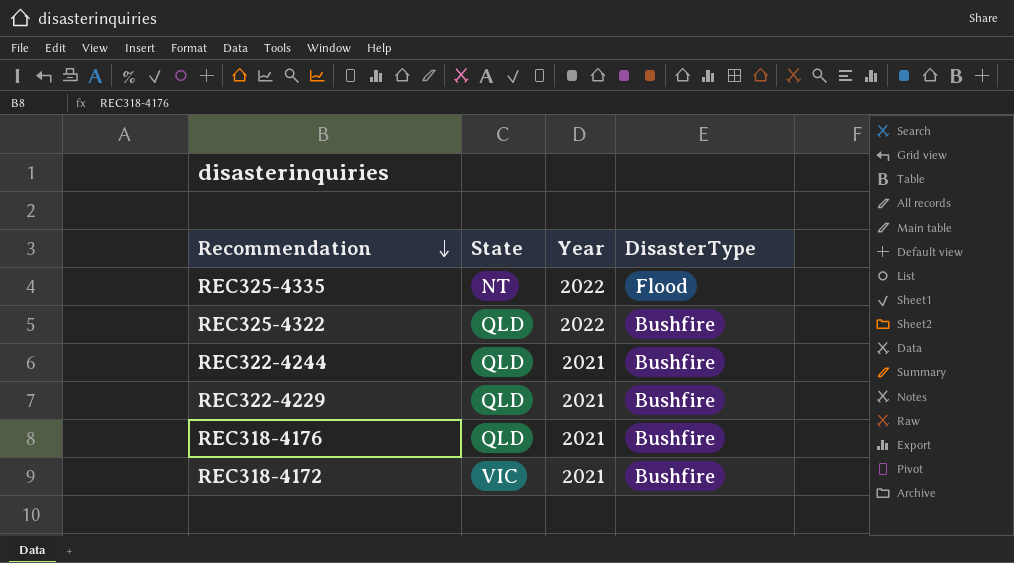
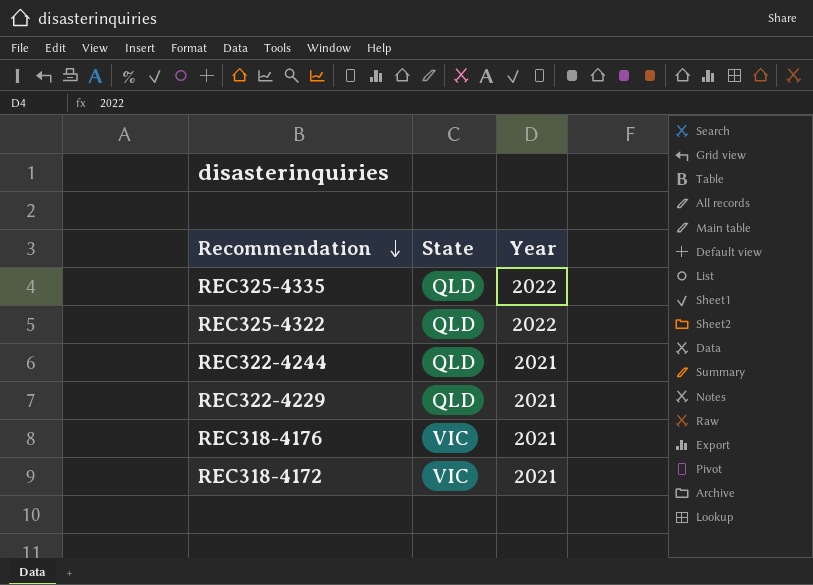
column DisasterType | position: 4 -> none
REC325-4335 | State: NT -> QLD
REC318-4176 | State: QLD -> VIC

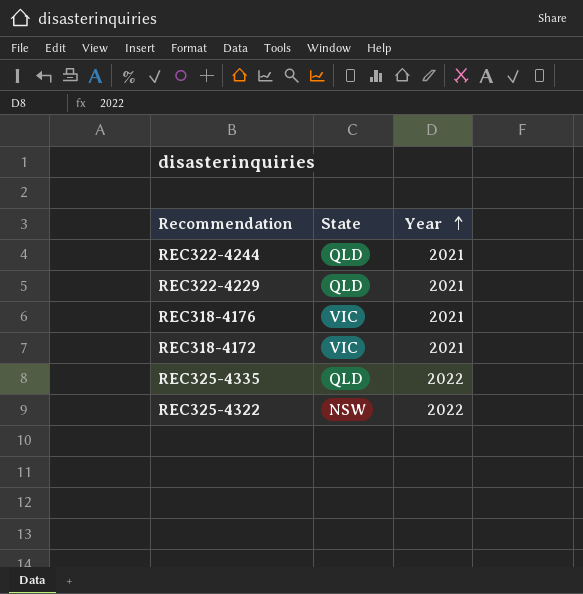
row order: Recommendation descending -> Year ascending
REC325-4322 | State: QLD -> NSW

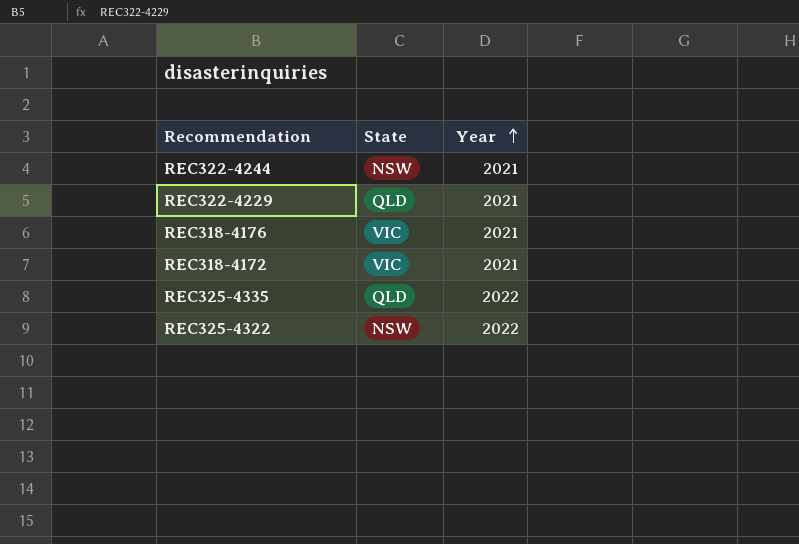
REC322-4244 | State: QLD -> NSW

